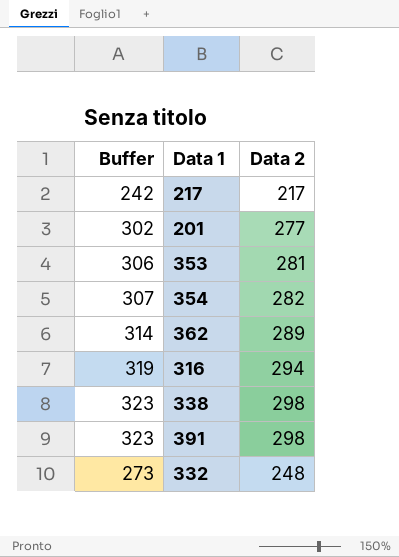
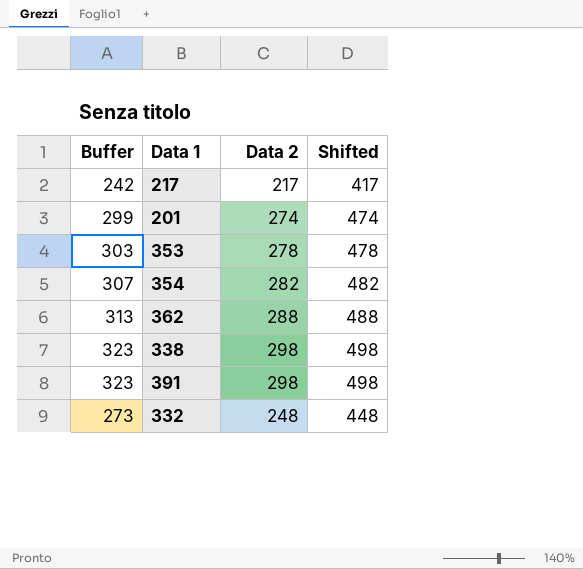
column Shifted | formula: none -> [Data 2] + 200
row 316: 319 | 294 -> none
201 | Buffer: 302 -> 299
201 | Data 2: 277 -> 274
353 | Buffer: 306 -> 303
353 | Data 2: 281 -> 278
362 | Buffer: 314 -> 313
362 | Data 2: 289 -> 288

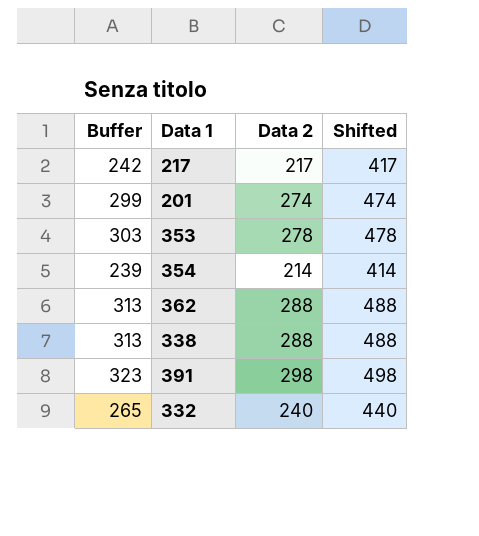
354 | Buffer: 307 -> 239
354 | Data 2: 282 -> 214
354 | Shifted: 482 -> 414
338 | Buffer: 323 -> 313
338 | Data 2: 298 -> 288
338 | Shifted: 498 -> 488
332 | Buffer: 273 -> 265
332 | Data 2: 248 -> 240
332 | Shifted: 448 -> 440

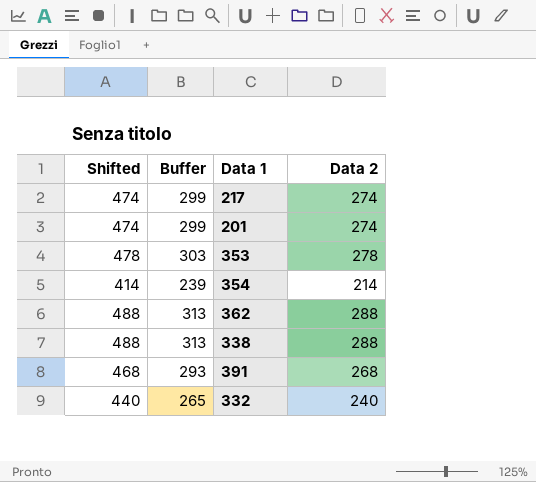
column Shifted | position: 4 -> 1
217 | Shifted: 417 -> 474
217 | Buffer: 242 -> 299
217 | Data 2: 217 -> 274
391 | Shifted: 498 -> 468
391 | Buffer: 323 -> 293
391 | Data 2: 298 -> 268

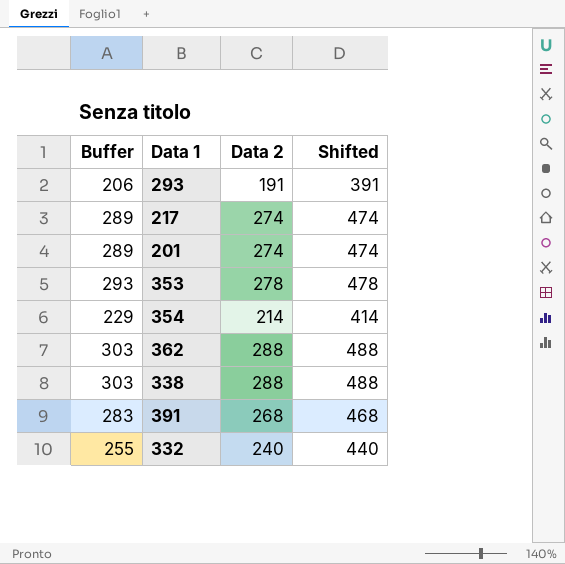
column Buffer | formula: [Data 2] + 25 -> [Data 2] + 15
column Shifted | position: 1 -> 4
row 293: none -> 206 | 191 | 391

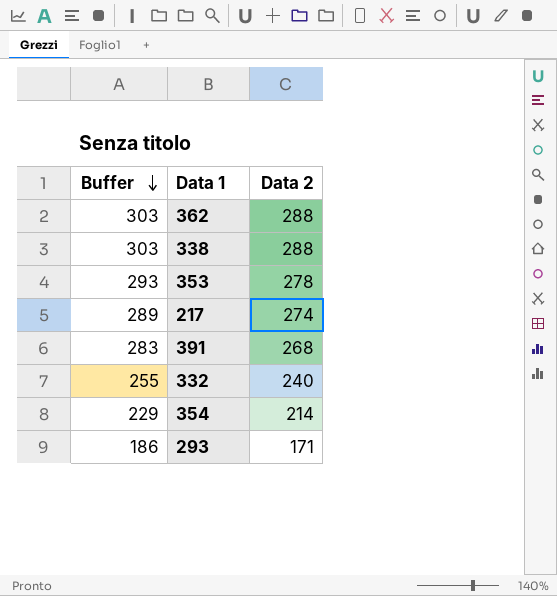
row order: none -> Buffer descending
column Shifted | formula: [Data 2] + 200 -> none
row 201: 289 | 274 | 474 -> none
293 | Buffer: 206 -> 186
293 | Data 2: 191 -> 171

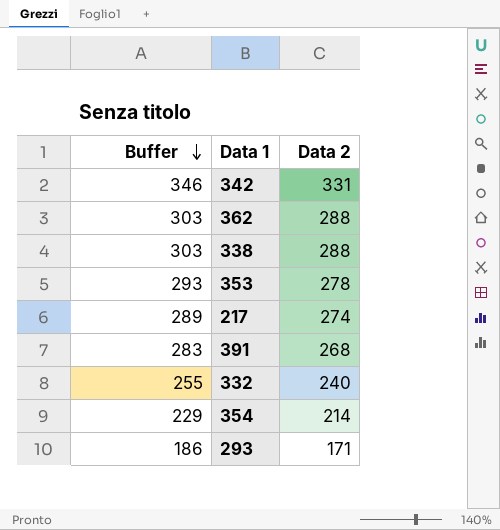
row 342: none -> 346 | 331

